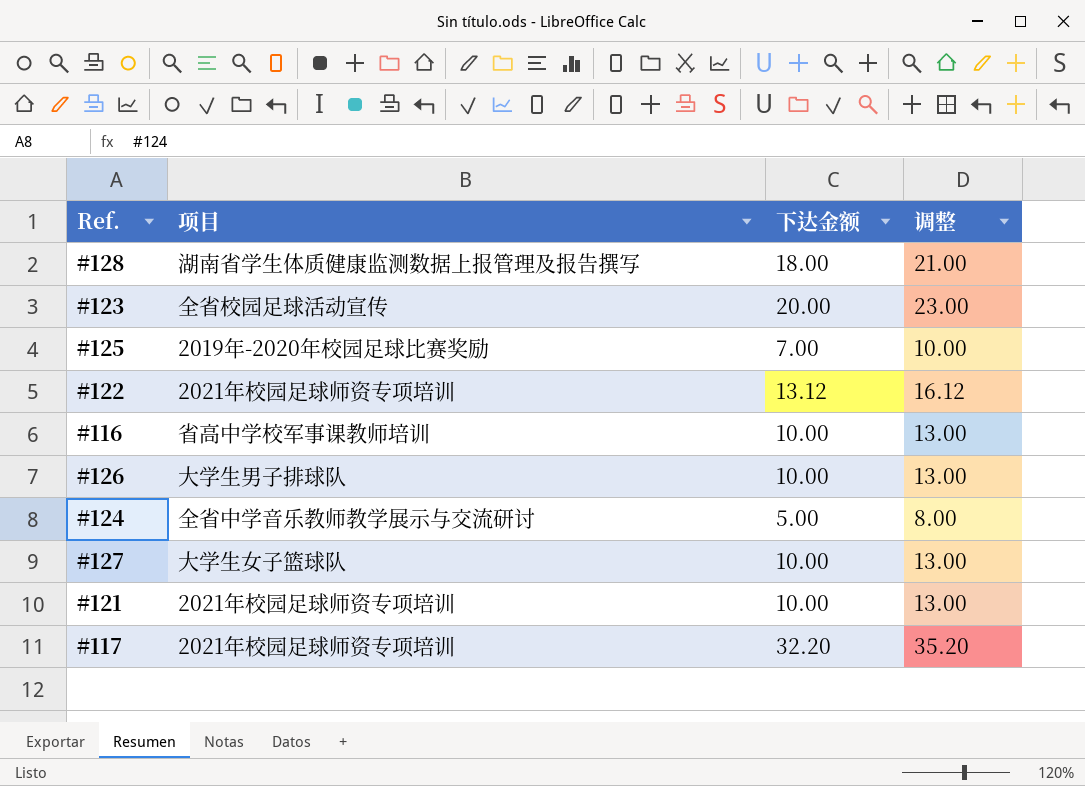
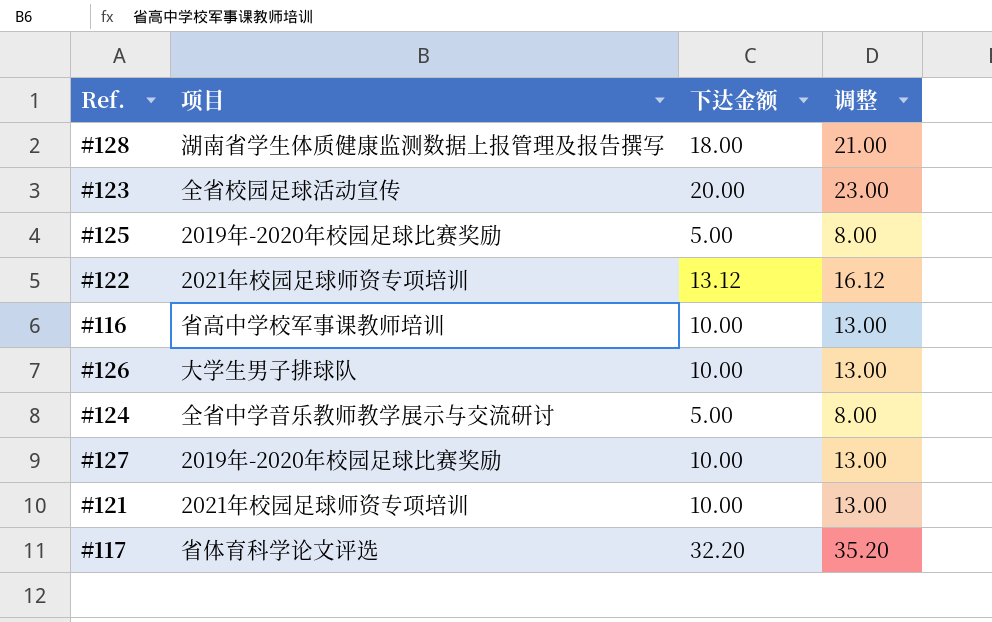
#125 | 下达金额: 7.00 -> 5.00
#125 | 调整: 10.00 -> 8.00
#127 | 项目: 大学生女子篮球队 -> 2019年-2020年校园足球比赛奖励
#117 | 项目: 2021年校园足球师资专项培训 -> 省体育科学论文评选

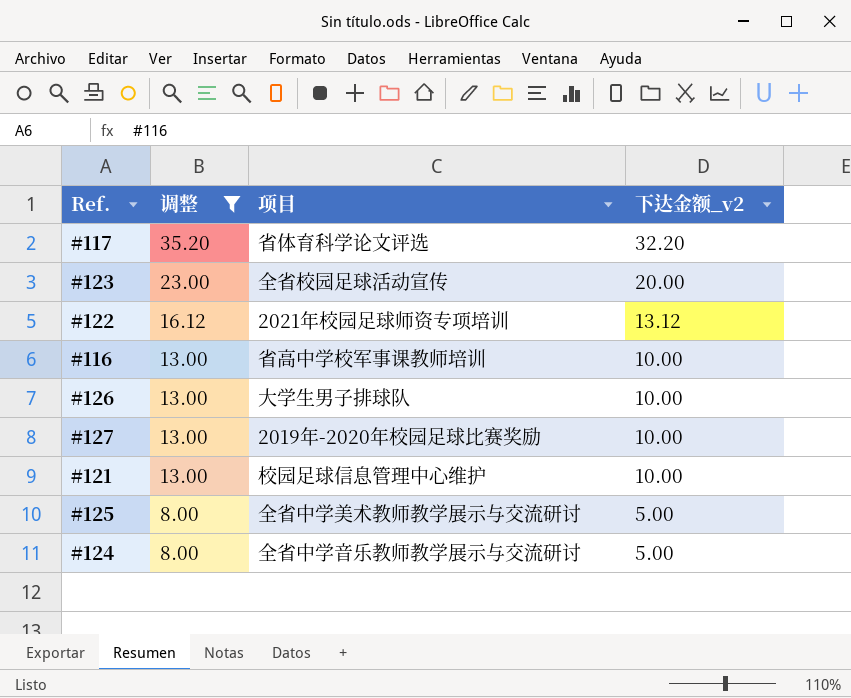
filter: none -> 调整 != 21.00
row order: none -> 调整 descending
column 调整 | position: 4 -> 2
column name: 下达金额 -> 下达金额_v2
#121 | 项目: 2021年校园足球师资专项培训 -> 校园足球信息管理中心维护
#125 | 项目: 2019年-2020年校园足球比赛奖励 -> 全省中学美术教师教学展示与交流研讨

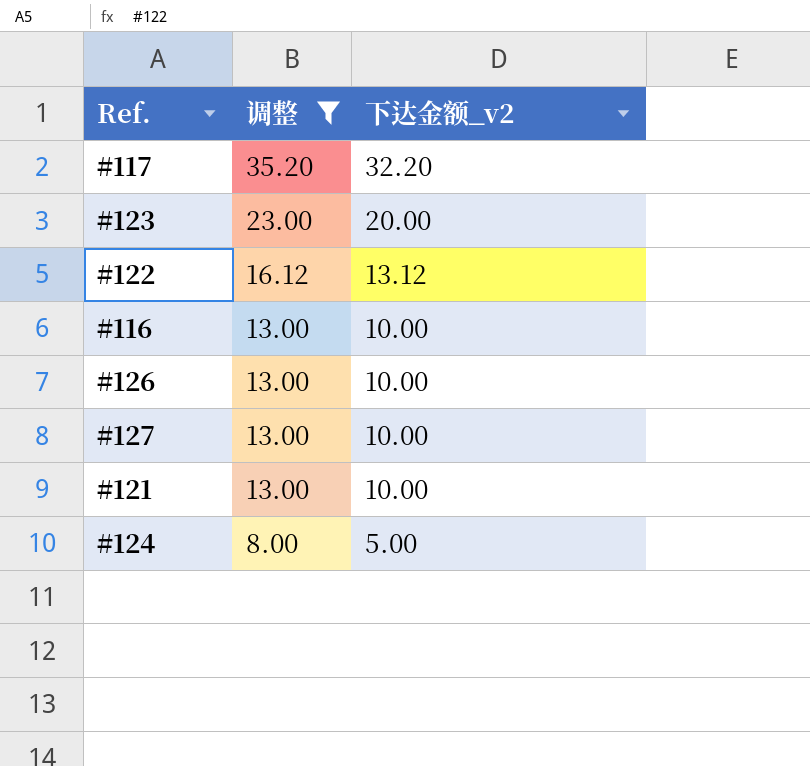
column 项目 | position: 3 -> none
row #125: 8.00 | 全省中学美术教师教学展示与交流研讨 | 5.00 -> none

